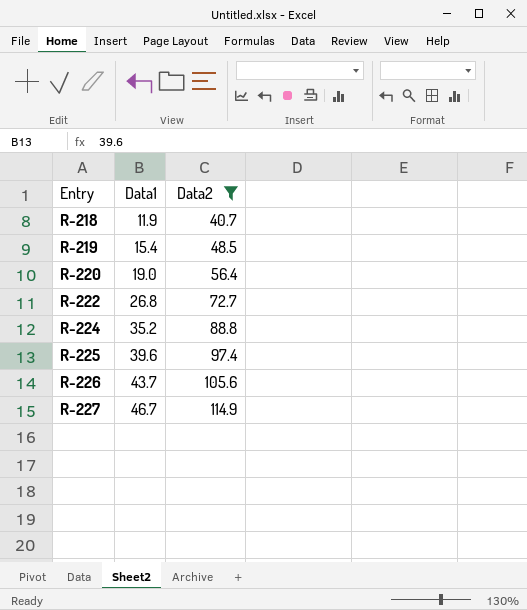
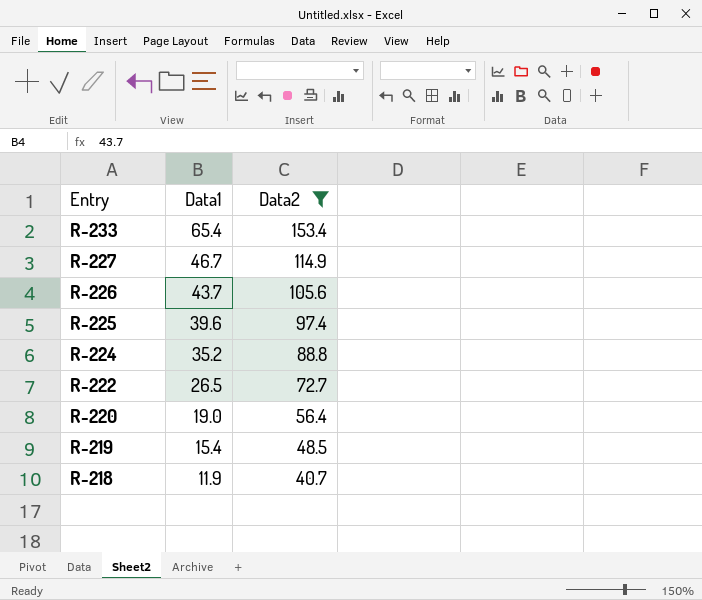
row order: Entry ascending -> Entry descending
row R-233: none -> 65.4 | 153.4
R-222 | Data1: 26.8 -> 26.5

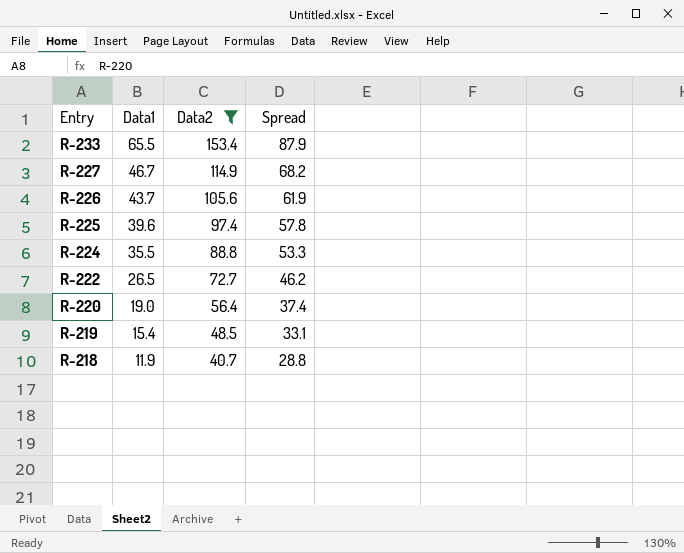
column Spread | formula: none -> [Data2] - [Data1]
R-233 | Data1: 65.4 -> 65.5
R-224 | Data1: 35.2 -> 35.5

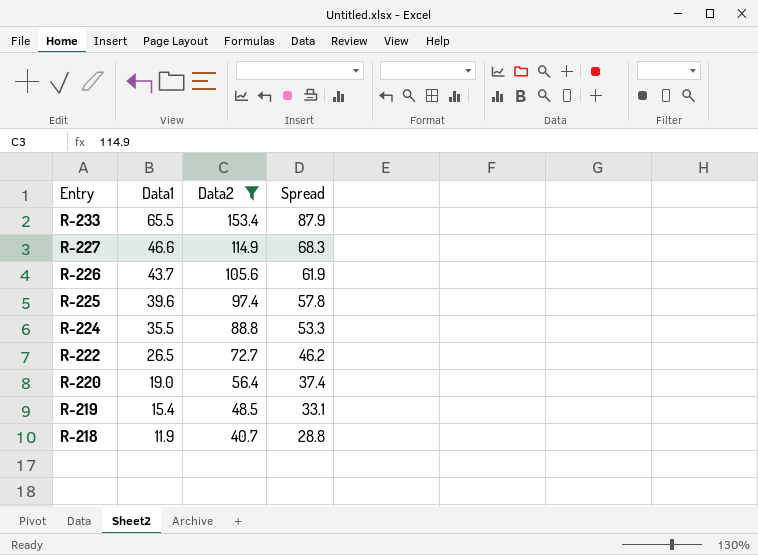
R-227 | Data1: 46.7 -> 46.6
R-227 | Spread: 68.2 -> 68.3

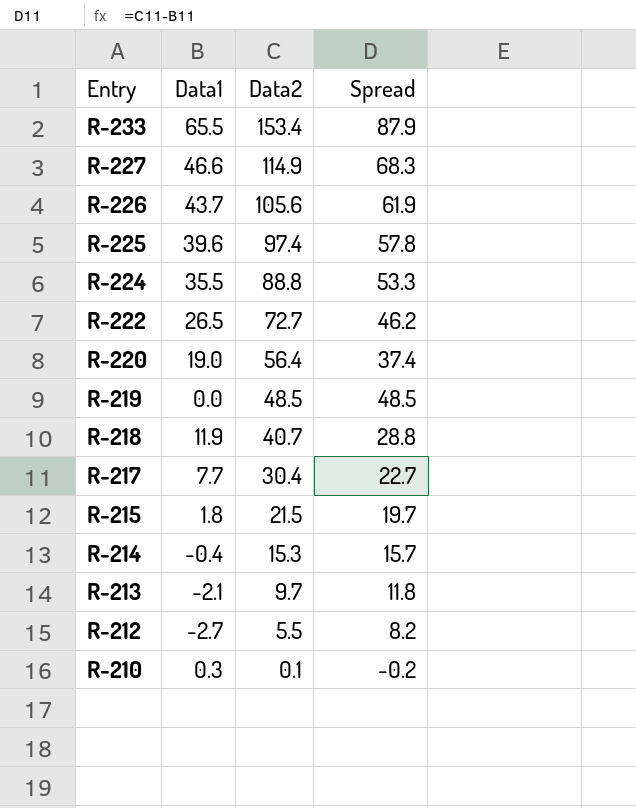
filter: Data2 >= 40.7 -> none
R-219 | Data1: 15.4 -> 0.0
R-219 | Spread: 33.1 -> 48.5

